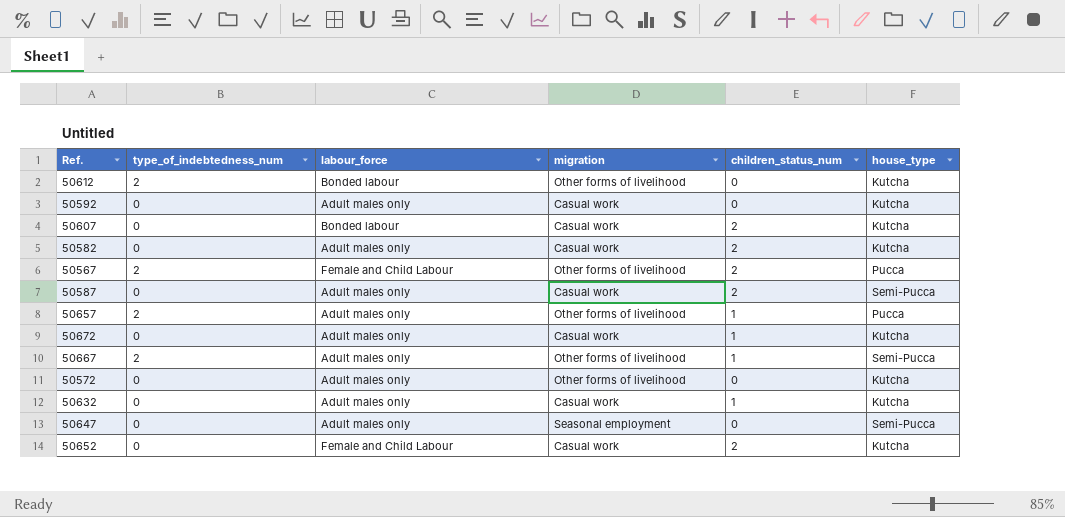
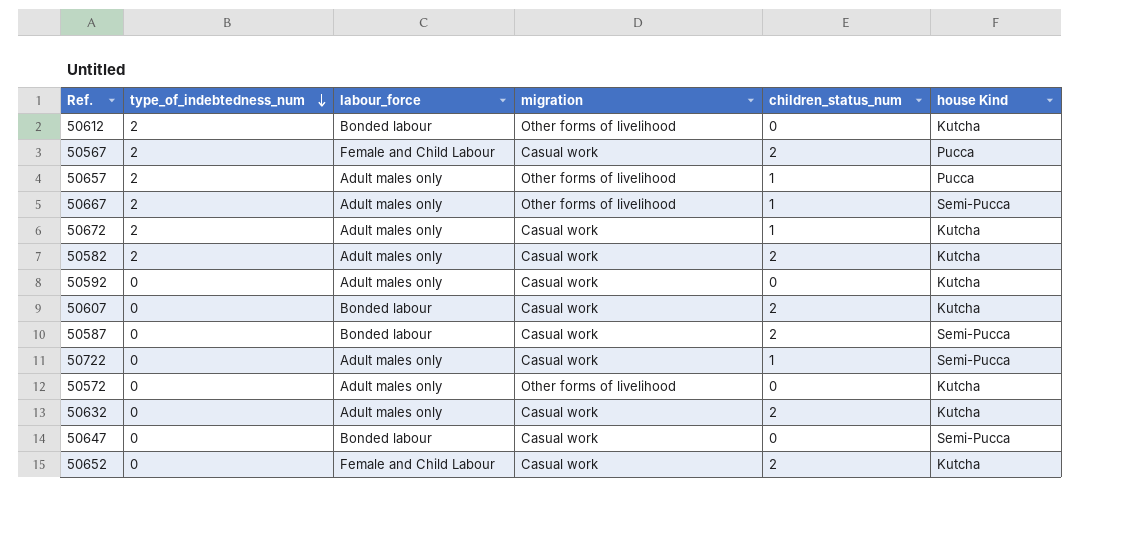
row order: none -> type_of_indebtedness_num descending
column name: house_type -> house Kind
50567 | migration: Other forms of livelihood -> Casual work
50672 | type_of_indebtedness_num: 0 -> 2
50582 | type_of_indebtedness_num: 0 -> 2
50587 | labour_force: Adult males only -> Bonded labour
row 50722: none -> 0 | Adult males only | Casual work | 1 | Semi-Pucca
50632 | children_status_num: 1 -> 2
50647 | labour_force: Adult males only -> Bonded labour
50647 | migration: Seasonal employment -> Casual work

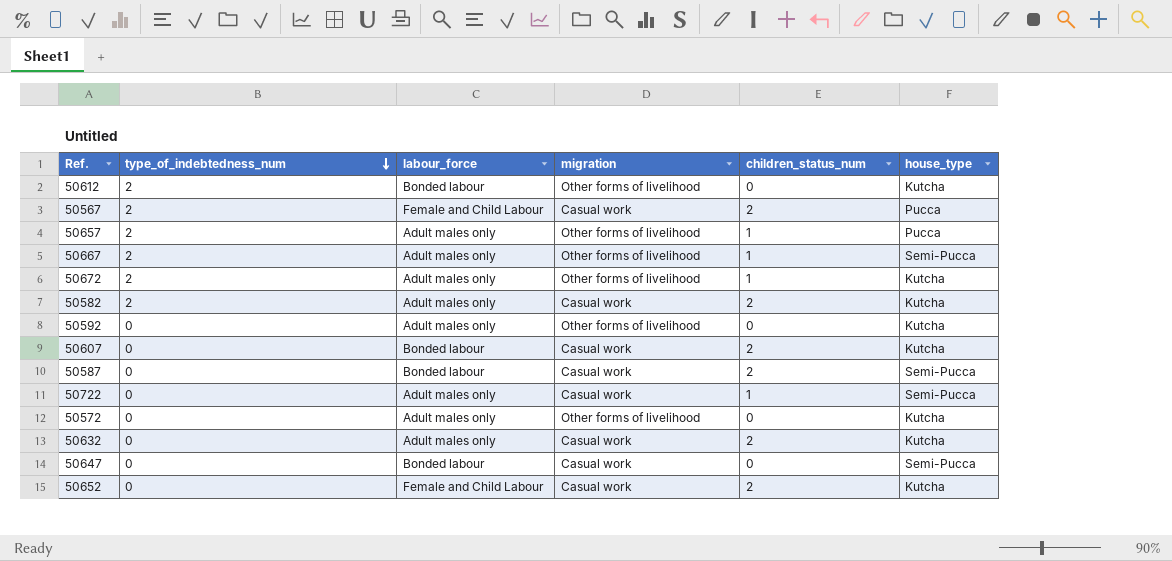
column name: house Kind -> house_type
50672 | migration: Casual work -> Other forms of livelihood
50592 | migration: Casual work -> Other forms of livelihood

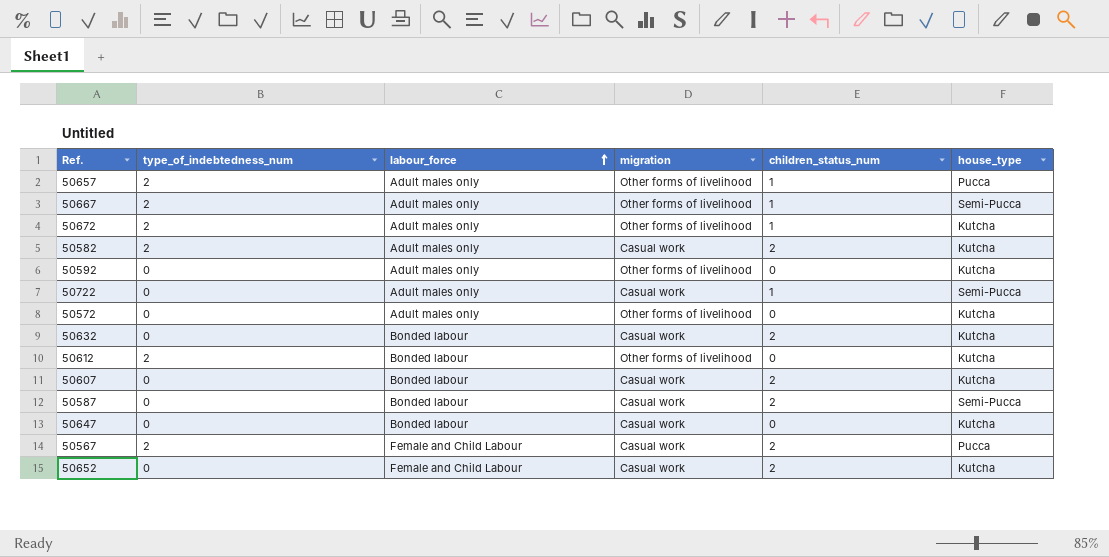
row order: type_of_indebtedness_num descending -> labour_force ascending
50632 | labour_force: Adult males only -> Bonded labour
50647 | house_type: Semi-Pucca -> Kutcha

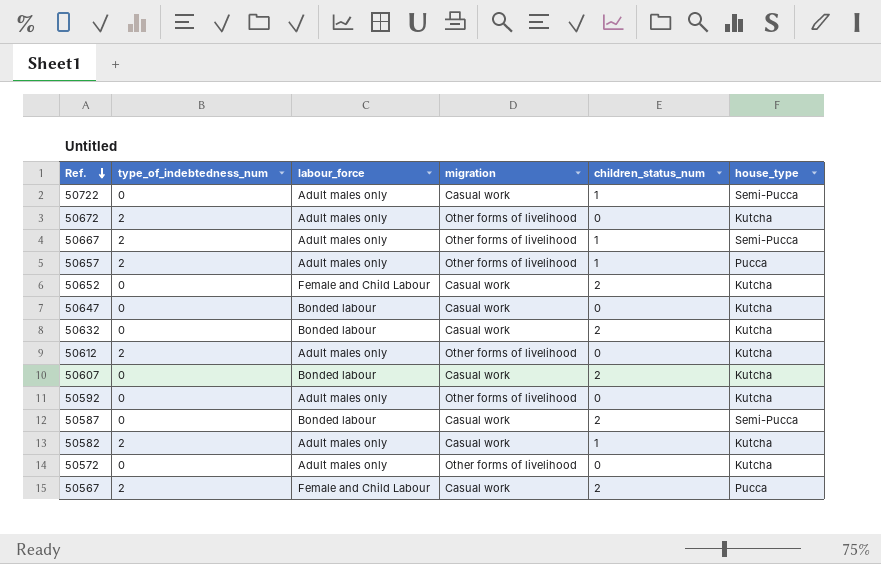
row order: labour_force ascending -> Ref. descending
50672 | children_status_num: 1 -> 0
50612 | labour_force: Bonded labour -> Adult males only
50582 | children_status_num: 2 -> 1

